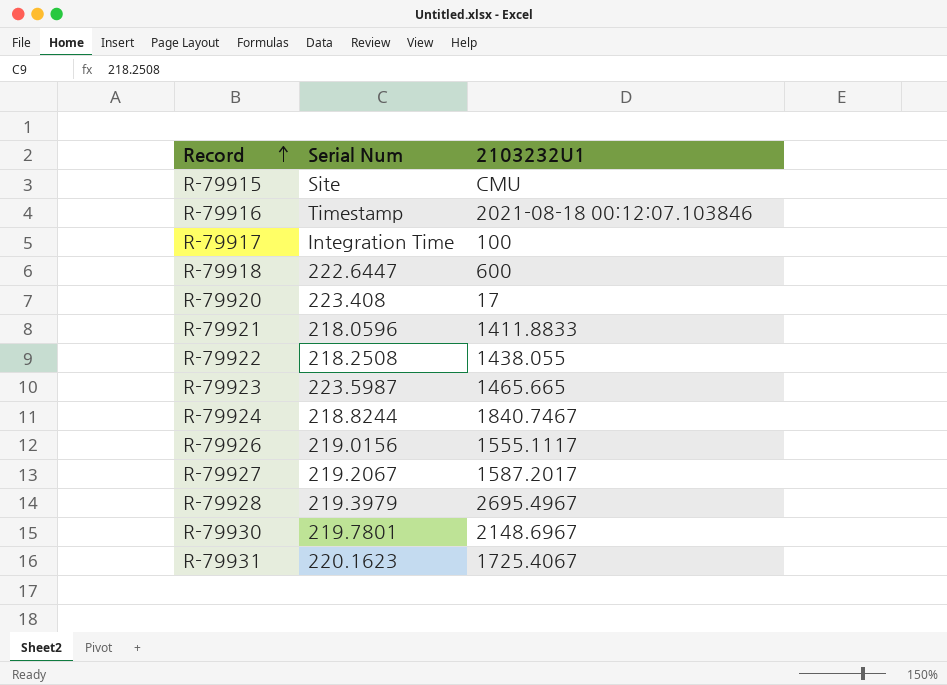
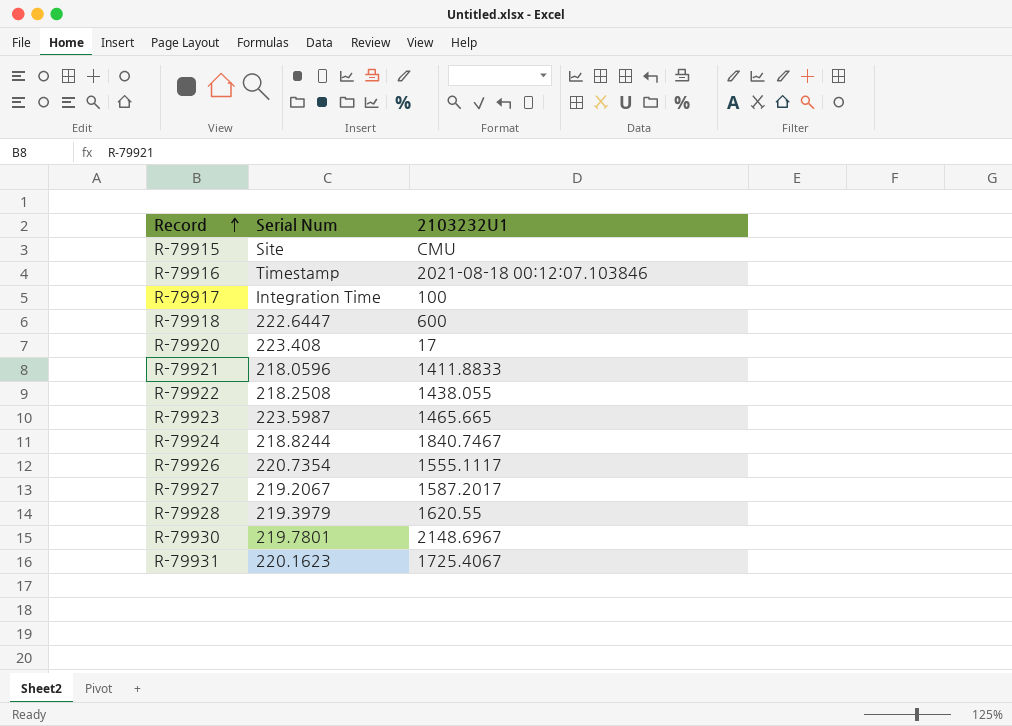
R-79926 | Serial Num: 219.0156 -> 220.7354
R-79928 | 2103232U1: 2695.4967 -> 1620.55

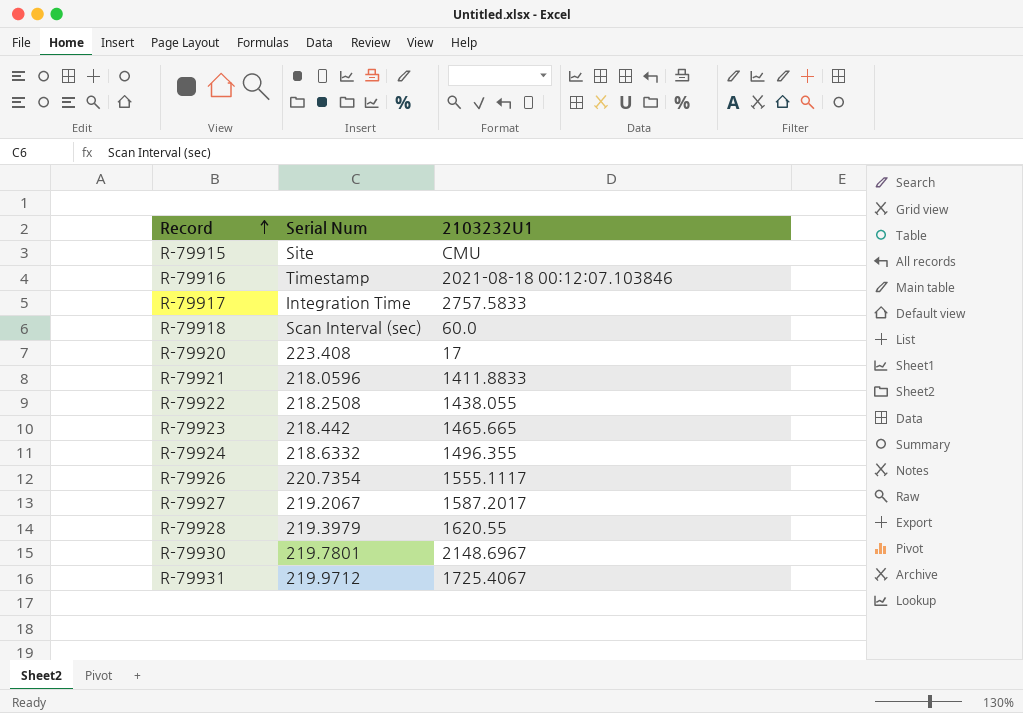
R-79917 | 2103232U1: 100 -> 2757.5833
R-79918 | Serial Num: 222.6447 -> Scan Interval (sec)
R-79918 | 2103232U1: 600 -> 60.0
R-79923 | Serial Num: 223.5987 -> 218.442
R-79924 | Serial Num: 218.8244 -> 218.6332
R-79924 | 2103232U1: 1840.7467 -> 1496.355
R-79931 | Serial Num: 220.1623 -> 219.9712

